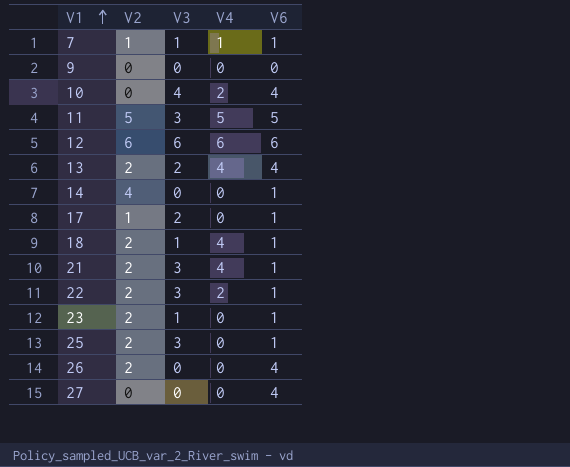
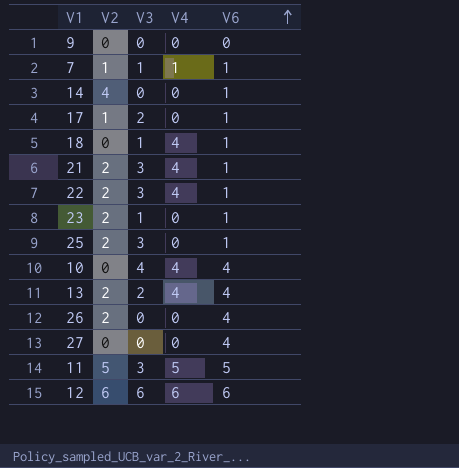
row order: V1 ascending -> V6 ascending
18 | V2: 2 -> 0
22 | V4: 2 -> 4
10 | V4: 2 -> 4

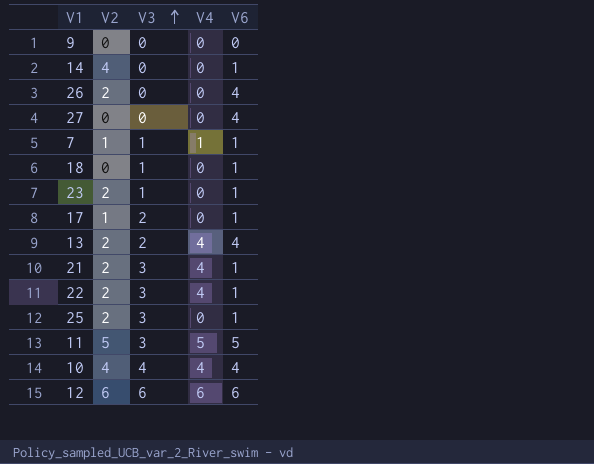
row order: V6 ascending -> V3 ascending
18 | V4: 4 -> 0
10 | V2: 0 -> 4

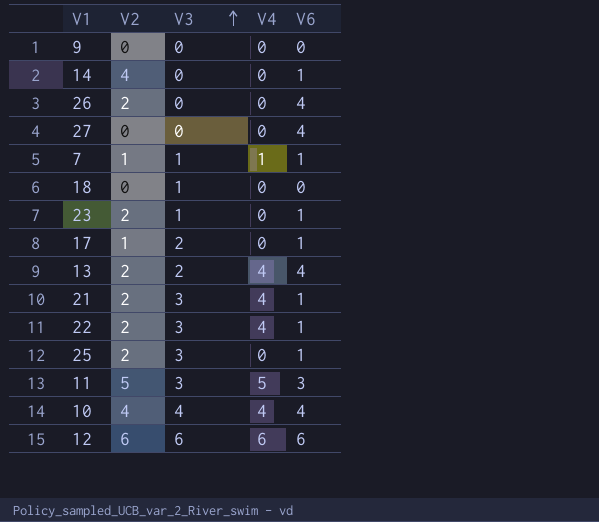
18 | V6: 1 -> 0
11 | V6: 5 -> 3

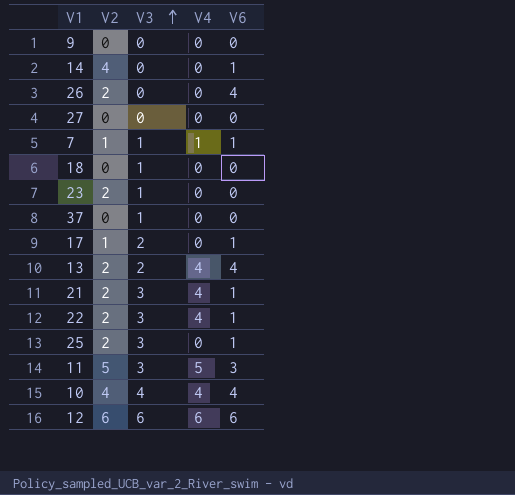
27 | V6: 4 -> 0
23 | V6: 1 -> 0
row 37: none -> 0 | 1 | 0 | 0

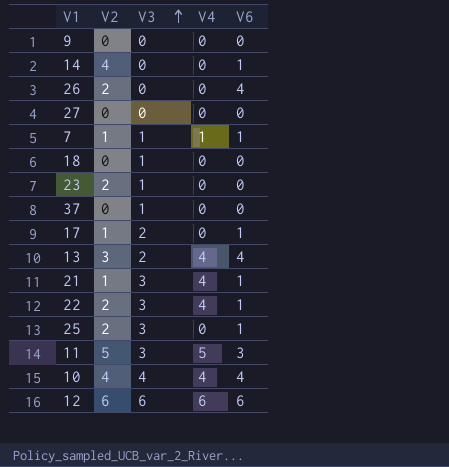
13 | V2: 2 -> 3
21 | V2: 2 -> 1

